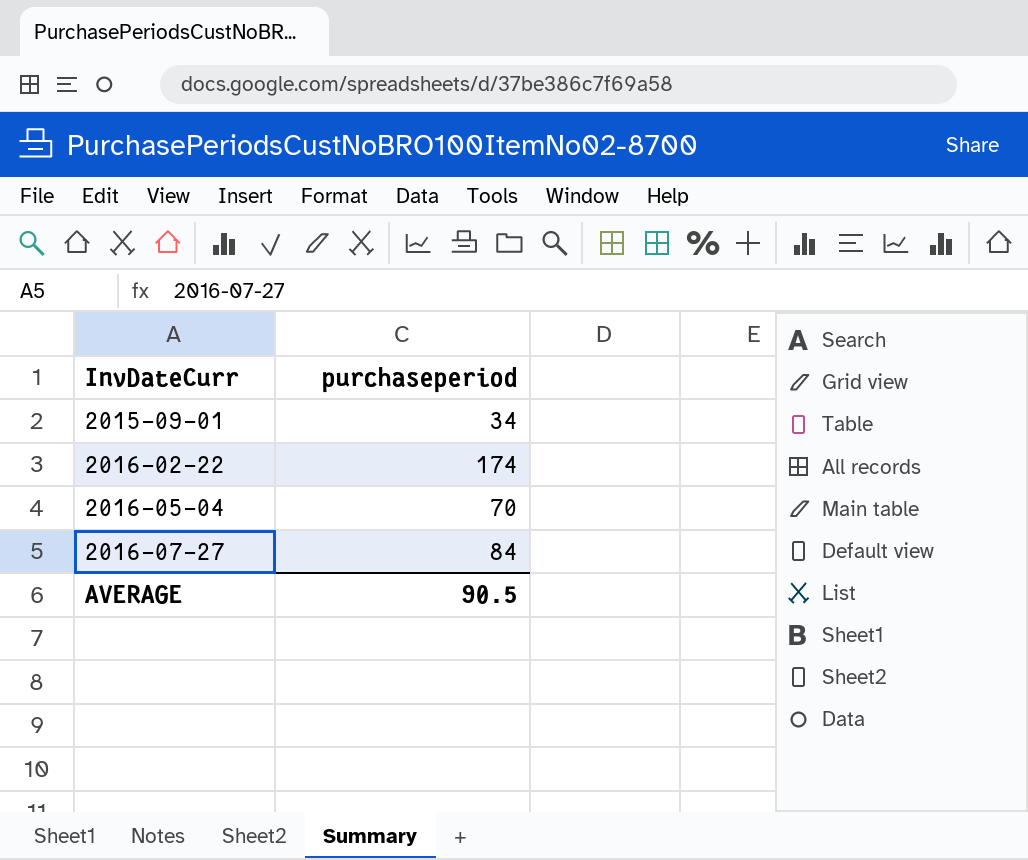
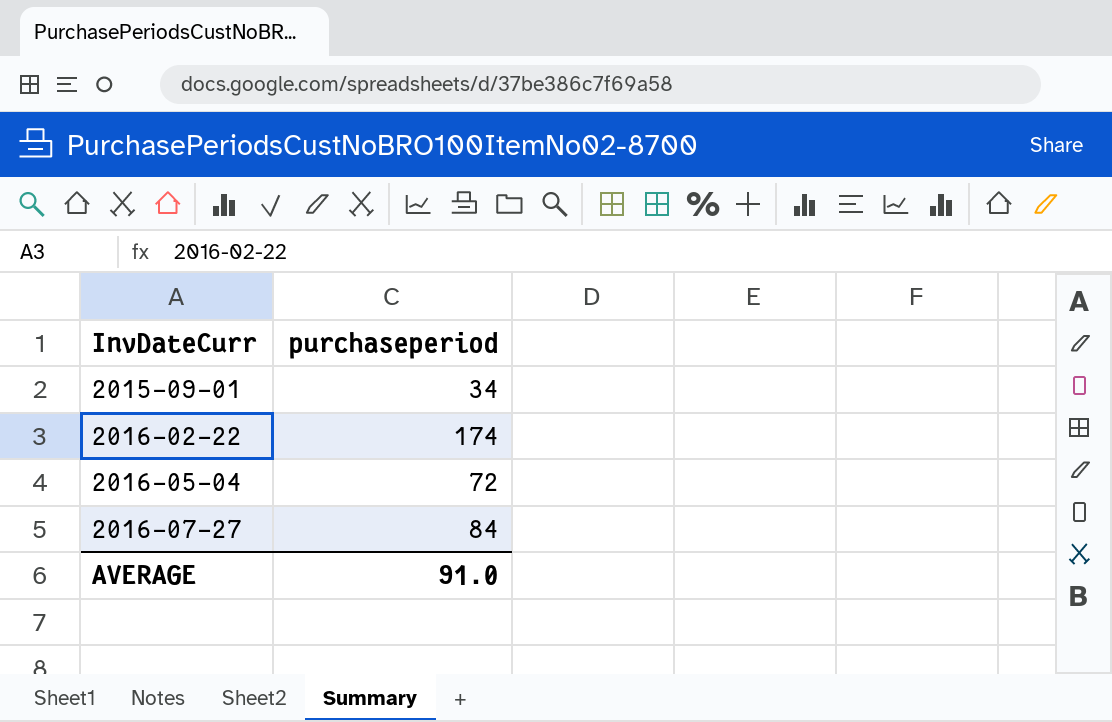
2016-05-04 | purchaseperiod: 70 -> 72
AVERAGE | purchaseperiod: 90.5 -> 91.0

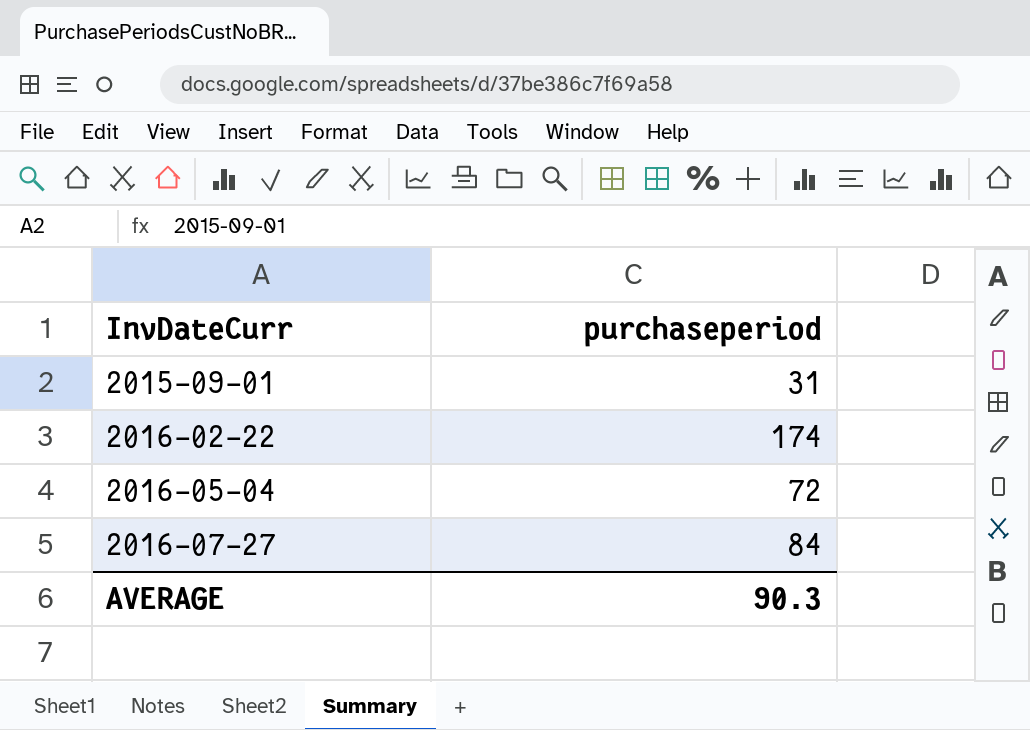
2015-09-01 | purchaseperiod: 34 -> 31
AVERAGE | purchaseperiod: 91.0 -> 90.3

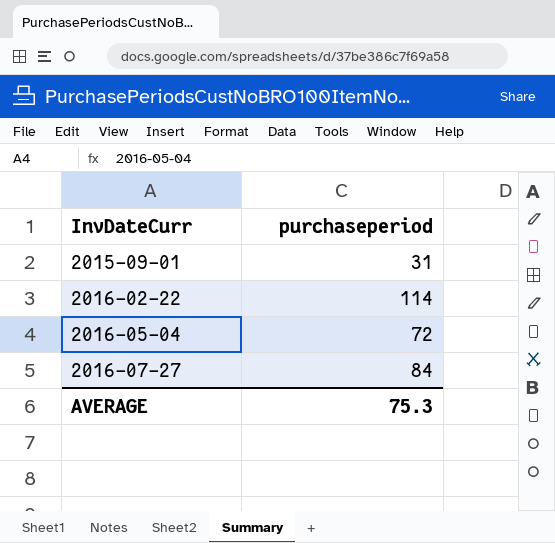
2016-02-22 | purchaseperiod: 174 -> 114
AVERAGE | purchaseperiod: 90.3 -> 75.3

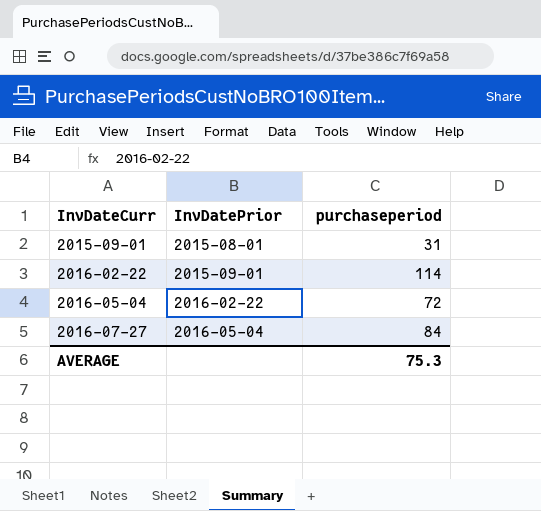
column InvDatePrior | position: none -> 2

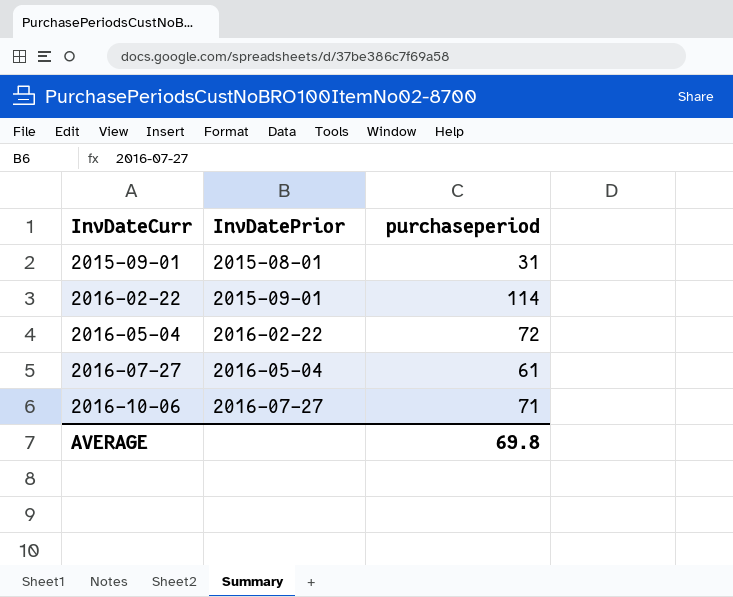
2016-07-27 | purchaseperiod: 84 -> 61
row 2016-10-06: none -> 2016-07-27 | 71
AVERAGE | purchaseperiod: 75.3 -> 69.8

